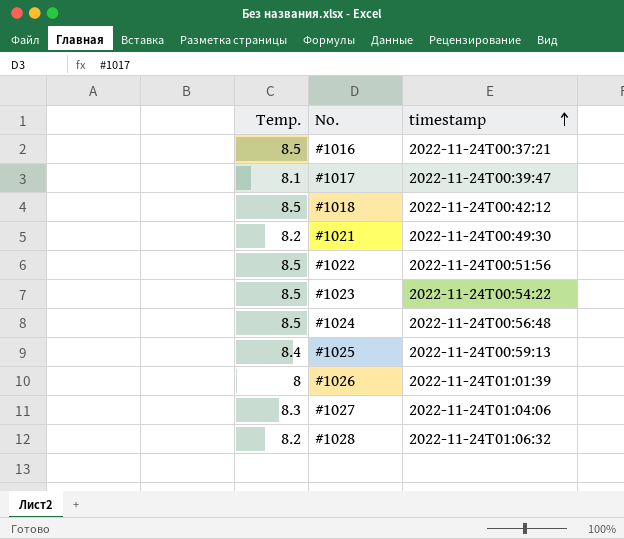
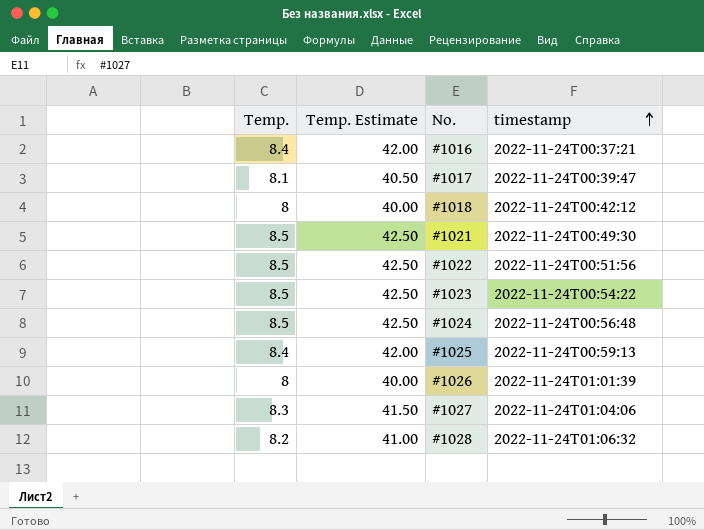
column Temp. Estimate | formula: none -> [Temp.] * 5
#1016 | Temp.: 8.5 -> 8.4
#1018 | Temp.: 8.5 -> 8
#1021 | Temp.: 8.2 -> 8.5

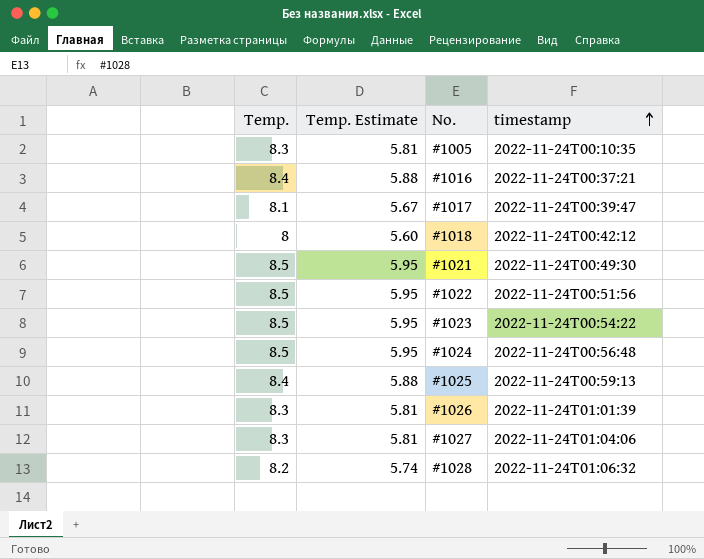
column Temp. Estimate | formula: [Temp.] * 5 -> [Temp.] * 0.7
row #1005: none -> 8.3 | 5.81 | 2022-11-24T00:10:35
#1026 | Temp.: 8 -> 8.3

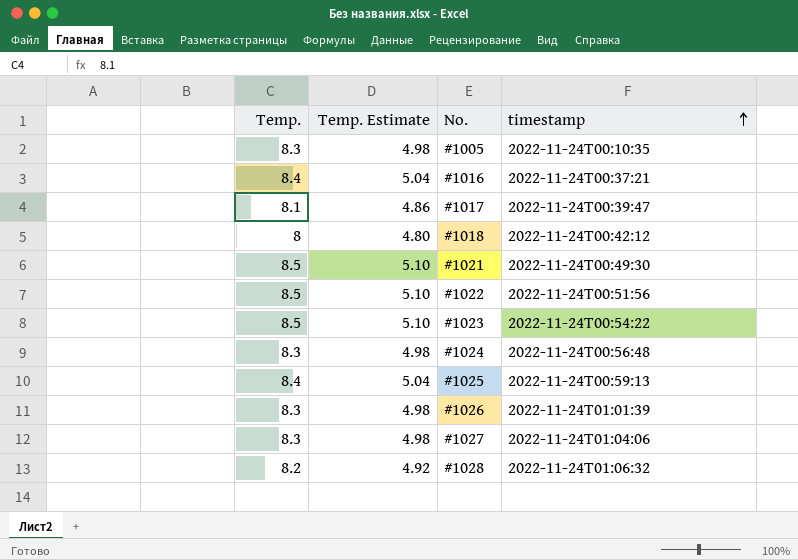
column Temp. Estimate | formula: [Temp.] * 0.7 -> [Temp.] * 0.6
#1024 | Temp.: 8.5 -> 8.3

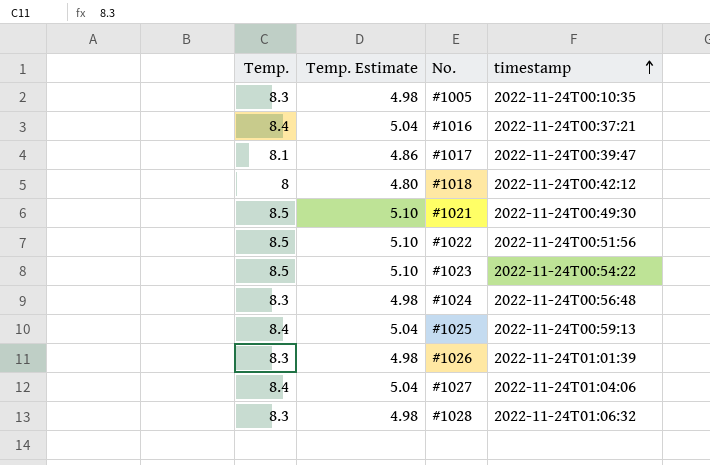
#1027 | Temp.: 8.3 -> 8.4
#1027 | Temp. Estimate: 4.98 -> 5.04
#1028 | Temp.: 8.2 -> 8.3
#1028 | Temp. Estimate: 4.92 -> 4.98

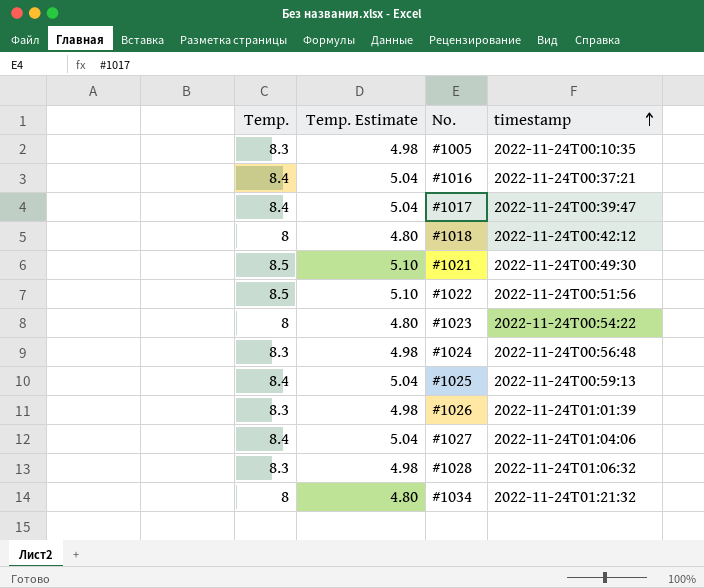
#1017 | Temp.: 8.1 -> 8.4
#1017 | Temp. Estimate: 4.86 -> 5.04
#1023 | Temp.: 8.5 -> 8
#1023 | Temp. Estimate: 5.10 -> 4.80
row #1034: none -> 8 | 4.80 | 2022-11-24T01:21:32

